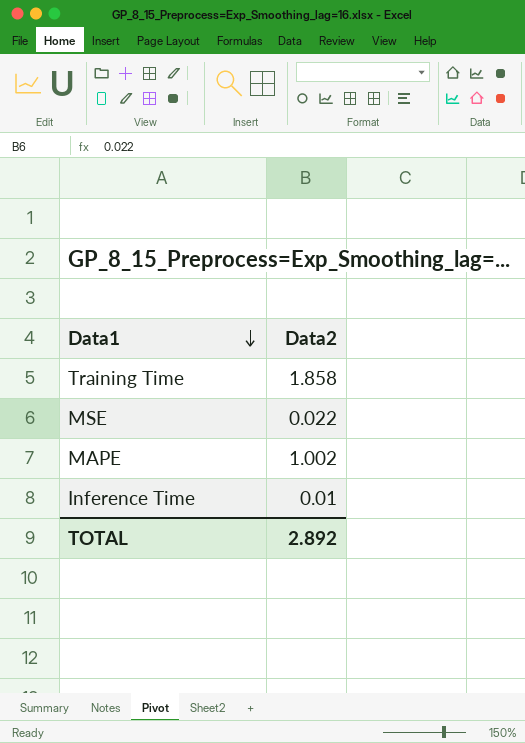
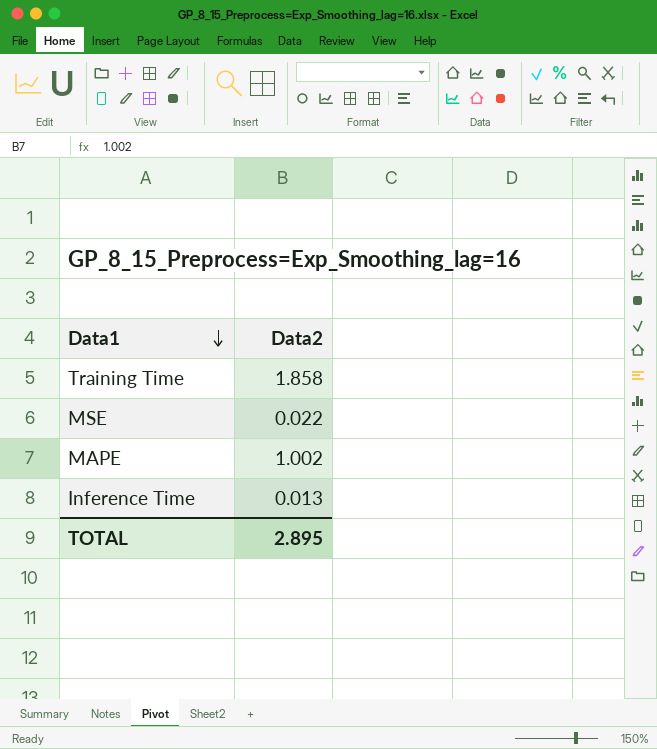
Inference Time | Data2: 0.01 -> 0.013
TOTAL | Data2: 2.892 -> 2.895

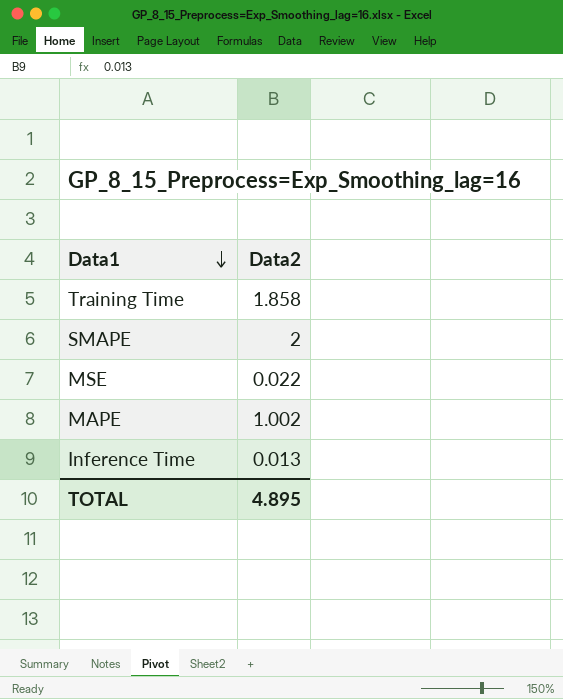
row SMAPE: none -> 2
TOTAL | Data2: 2.895 -> 4.895

